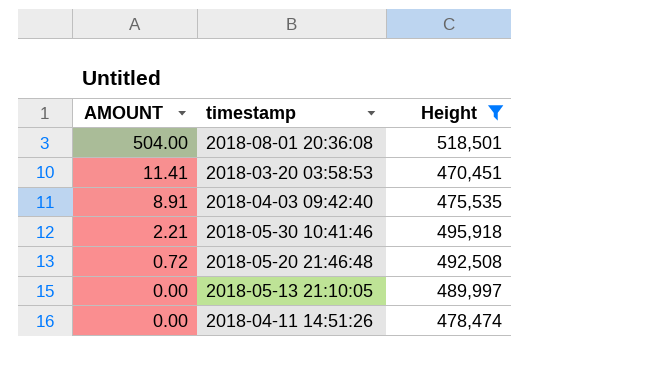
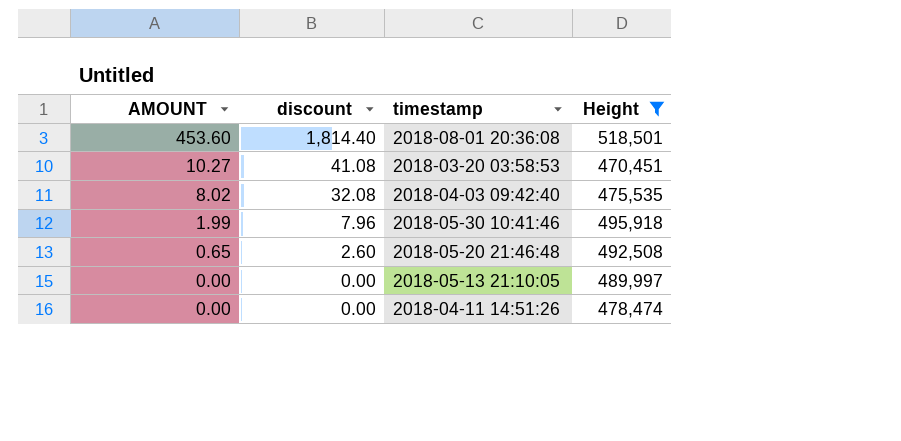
column discount | formula: none -> [AMOUNT] * 4
2018-08-01 20:36:08 | AMOUNT: 504.00 -> 453.60
2018-03-20 03:58:53 | AMOUNT: 11.41 -> 10.27
2018-04-03 09:42:40 | AMOUNT: 8.91 -> 8.02
2018-05-30 10:41:46 | AMOUNT: 2.21 -> 1.99
2018-05-20 21:46:48 | AMOUNT: 0.72 -> 0.65

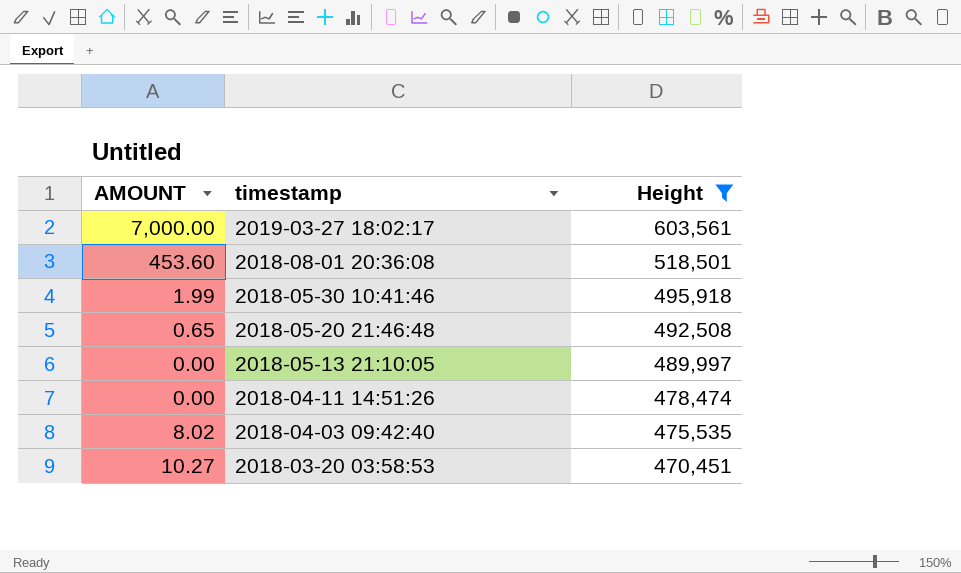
row order: AMOUNT descending -> timestamp descending
column discount | formula: [AMOUNT] * 4 -> none
row 2019-03-27 18:02:17: none -> 7,000.00 | 603,561

